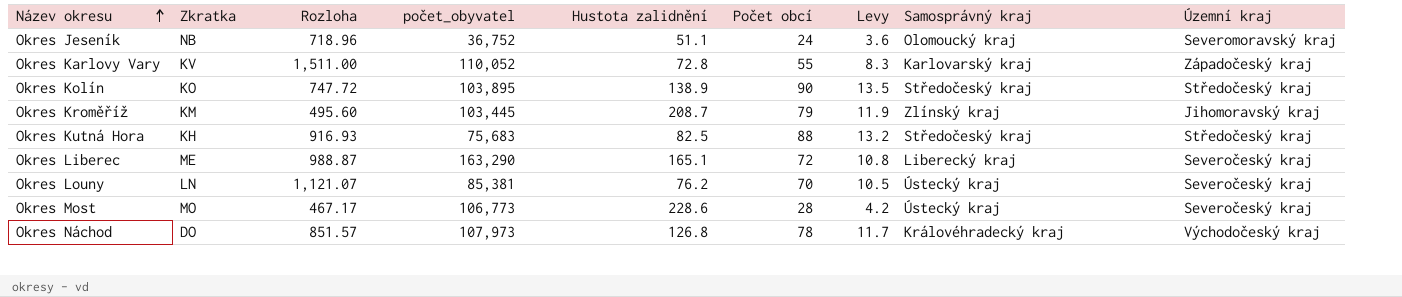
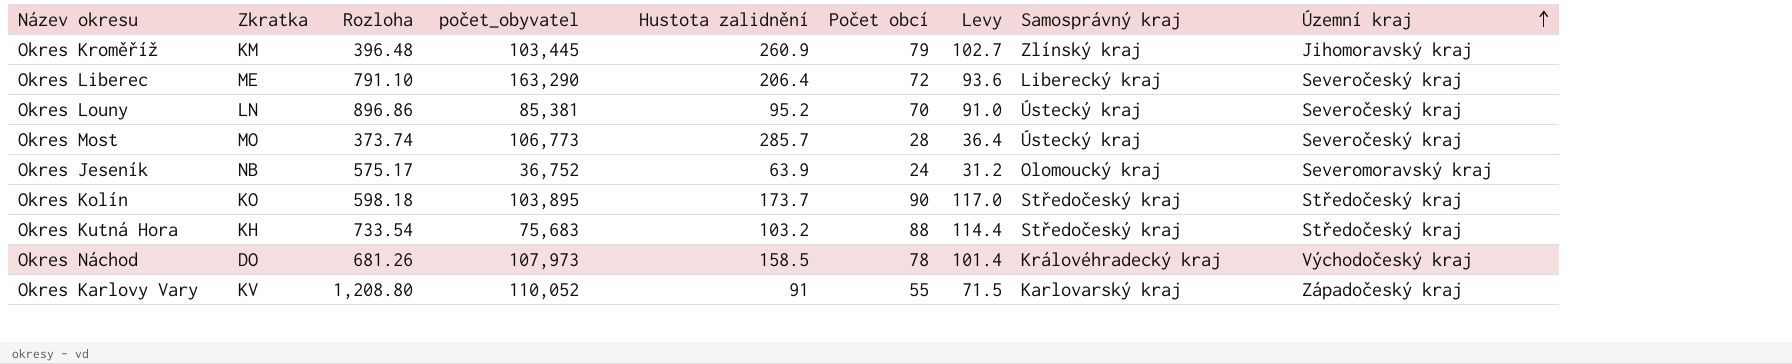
row order: Název okresu ascending -> Územní kraj ascending
column Levy | formula: [Počet obcí] * 0.15 -> [Počet obcí] * 1.3
Okres Kroměříž | Rozloha: 495.60 -> 396.48
Okres Kroměříž | Hustota zalidnění: 208.7 -> 260.9
Okres Liberec | Rozloha: 988.87 -> 791.10
Okres Liberec | Hustota zalidnění: 165.1 -> 206.4
Okres Louny | Rozloha: 1,121.07 -> 896.86
Okres Louny | Hustota zalidnění: 76.2 -> 95.2
Okres Most | Rozloha: 467.17 -> 373.74
Okres Most | Hustota zalidnění: 228.6 -> 285.7
Okres Jeseník | Rozloha: 718.96 -> 575.17
Okres Jeseník | Hustota zalidnění: 51.1 -> 63.9
Okres Kolín | Rozloha: 747.72 -> 598.18
Okres Kolín | Hustota zalidnění: 138.9 -> 173.7
Okres Kutná Hora | Rozloha: 916.93 -> 733.54
Okres Kutná Hora | Hustota zalidnění: 82.5 -> 103.2
Okres Náchod | Rozloha: 851.57 -> 681.26
Okres Náchod | Hustota zalidnění: 126.8 -> 158.5
Okres Karlovy Vary | Rozloha: 1,511.00 -> 1,208.80
Okres Karlovy Vary | Hustota zalidnění: 72.8 -> 91

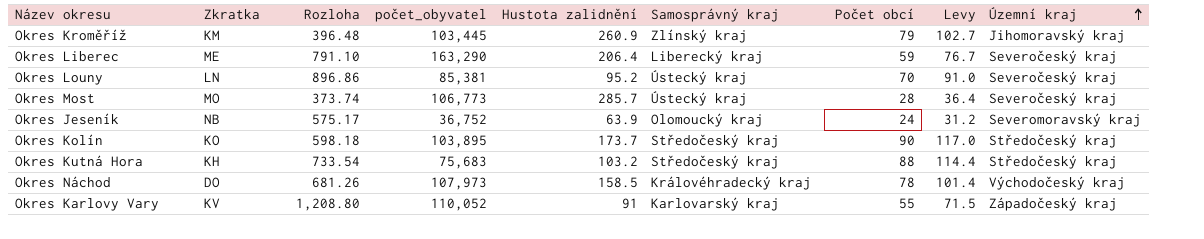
column Samosprávný kraj | position: 8 -> 6
Okres Liberec | Počet obcí: 72 -> 59
Okres Liberec | Levy: 93.6 -> 76.7

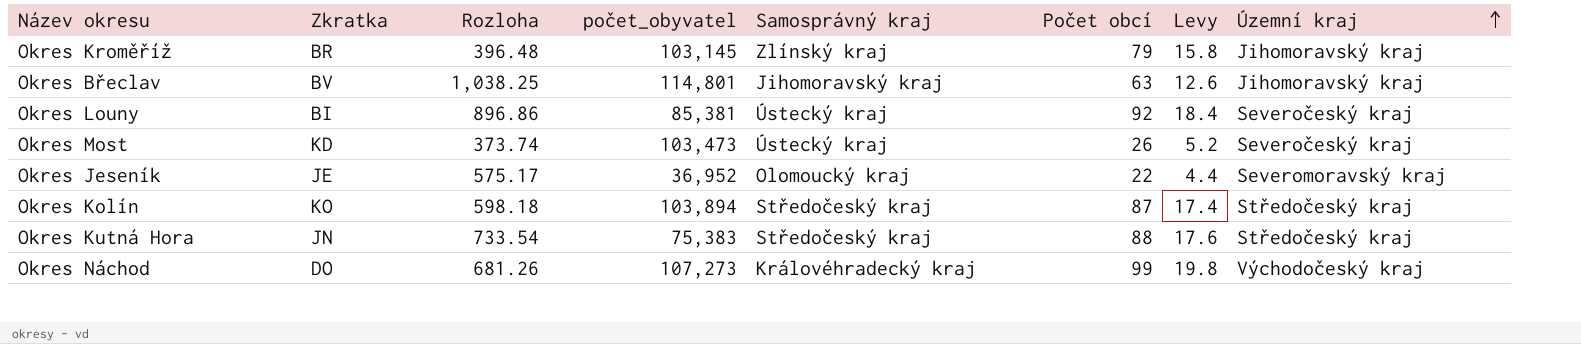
column Hustota zalidnění | formula: [počet_obyvatel] / [Rozloha] -> none
column Levy | formula: [Počet obcí] * 1.3 -> [Počet obcí] * 0.2
row Okres Liberec: ME | 791.10 | 163,290 | 206.4 | Liberecký kraj | 59 | 76.7 | Severočeský kraj -> none
row Okres Karlovy Vary: KV | 1,208.80 | 110,052 | 91 | Karlovarský kraj | 55 | 71.5 | Západočeský kraj -> none
Okres Kroměříž | Zkratka: KM -> BR
Okres Kroměříž | počet_obyvatel: 103,445 -> 103,145
row Okres Břeclav: none -> BV | 1,038.25 | 114,801 | Jihomoravský kraj | 63 | 12.6 | Jihomoravský kraj
Okres Louny | Zkratka: LN -> BI
Okres Louny | Počet obcí: 70 -> 92
Okres Most | Zkratka: MO -> KD
Okres Most | počet_obyvatel: 106,773 -> 103,473
Okres Most | Počet obcí: 28 -> 26
Okres Jeseník | Zkratka: NB -> JE
Okres Jeseník | počet_obyvatel: 36,752 -> 36,952
Okres Jeseník | Počet obcí: 24 -> 22
Okres Kolín | počet_obyvatel: 103,895 -> 103,894
Okres Kolín | Počet obcí: 90 -> 87
Okres Kutná Hora | Zkratka: KH -> JN
Okres Kutná Hora | počet_obyvatel: 75,683 -> 75,383
Okres Náchod | počet_obyvatel: 107,973 -> 107,273
Okres Náchod | Počet obcí: 78 -> 99

